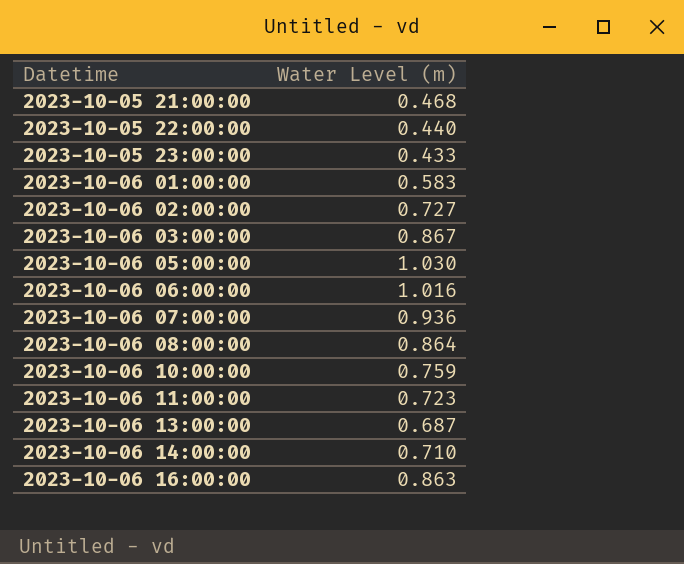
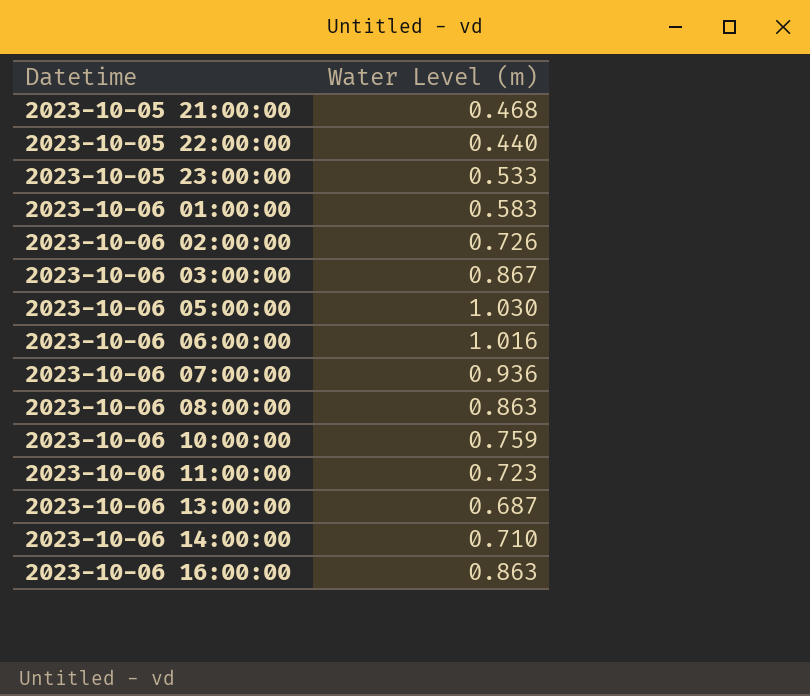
2023-10-05 23:00:00 | Water Level (m): 0.433 -> 0.533
2023-10-06 02:00:00 | Water Level (m): 0.727 -> 0.726
2023-10-06 08:00:00 | Water Level (m): 0.864 -> 0.863

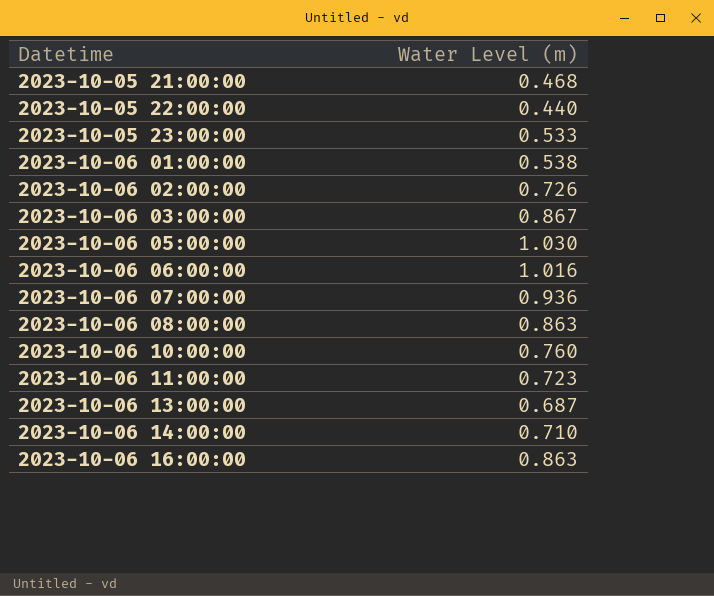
2023-10-06 01:00:00 | Water Level (m): 0.583 -> 0.538
2023-10-06 10:00:00 | Water Level (m): 0.759 -> 0.760

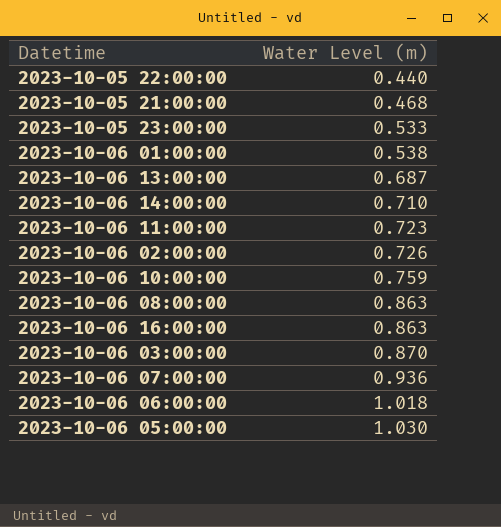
row order: Datetime ascending -> Water Level (m) ascending
2023-10-06 10:00:00 | Water Level (m): 0.760 -> 0.759
2023-10-06 03:00:00 | Water Level (m): 0.867 -> 0.870
2023-10-06 06:00:00 | Water Level (m): 1.016 -> 1.018

